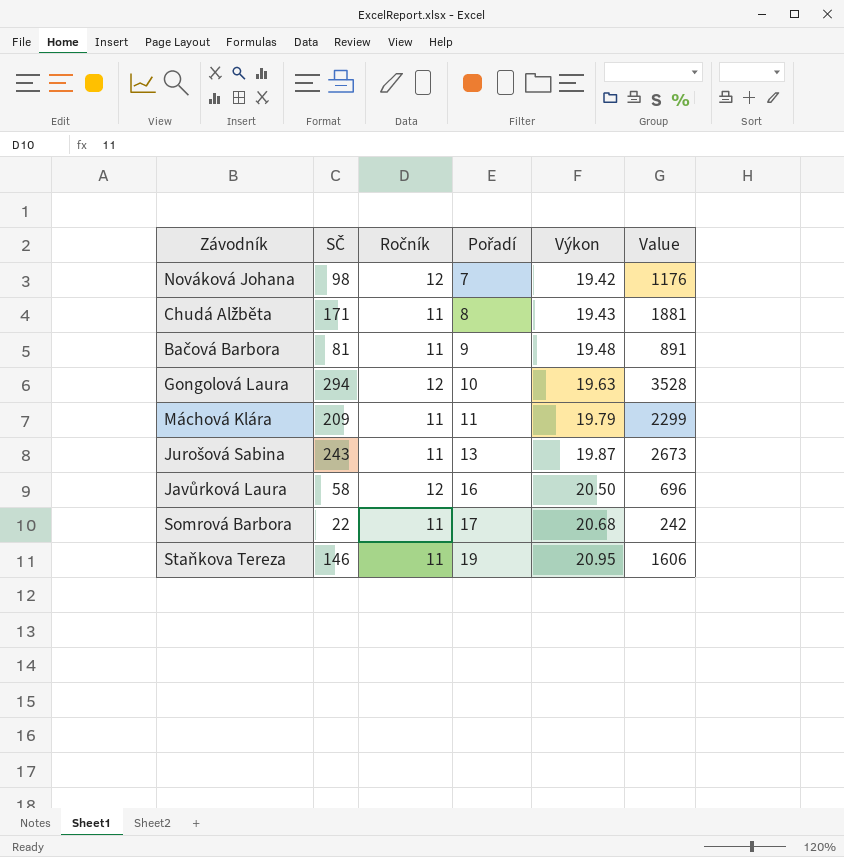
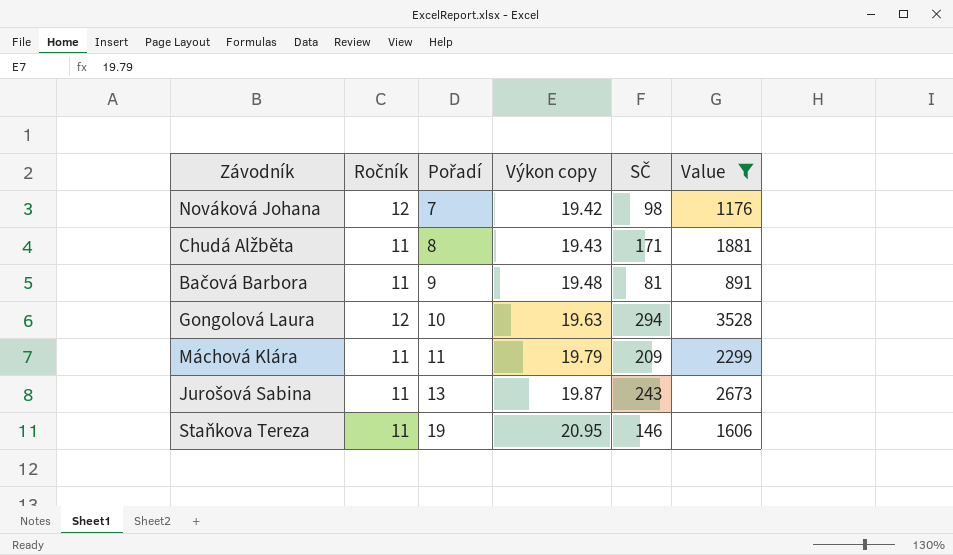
filter: none -> Value >= 891
column name: Výkon -> Výkon copy
column SČ | position: 2 -> 5

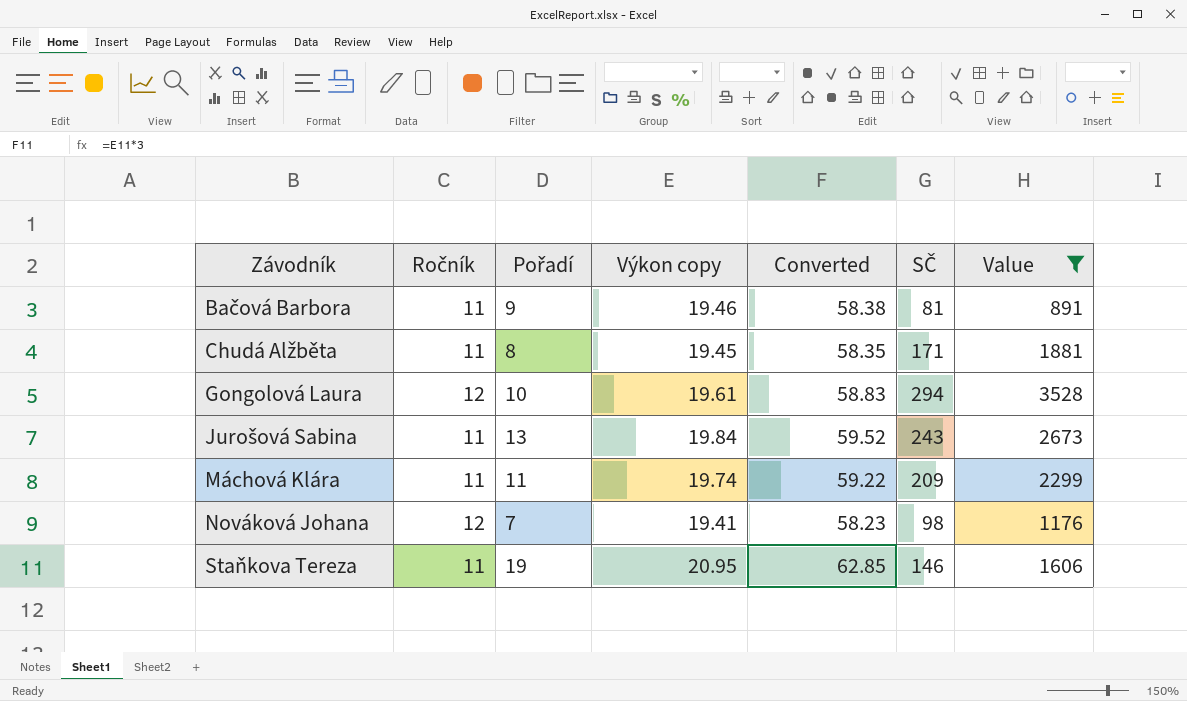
row order: Pořadí ascending -> Závodník ascending
column Converted | formula: none -> [Výkon copy] * 3
Bačová Barbora | Výkon copy: 19.48 -> 19.46
Chudá Alžběta | Výkon copy: 19.43 -> 19.45
Gongolová Laura | Výkon copy: 19.63 -> 19.61
Jurošová Sabina | Výkon copy: 19.87 -> 19.84
Máchová Klára | Výkon copy: 19.79 -> 19.74
Nováková Johana | Výkon copy: 19.42 -> 19.41

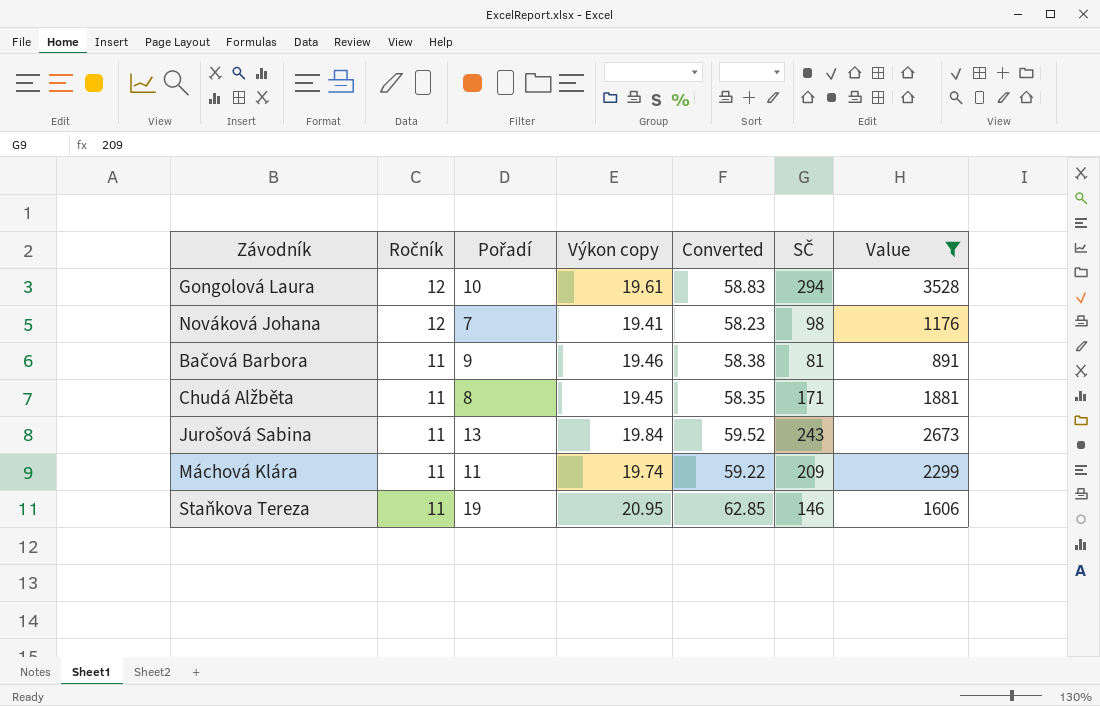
row order: Závodník ascending -> Ročník descending

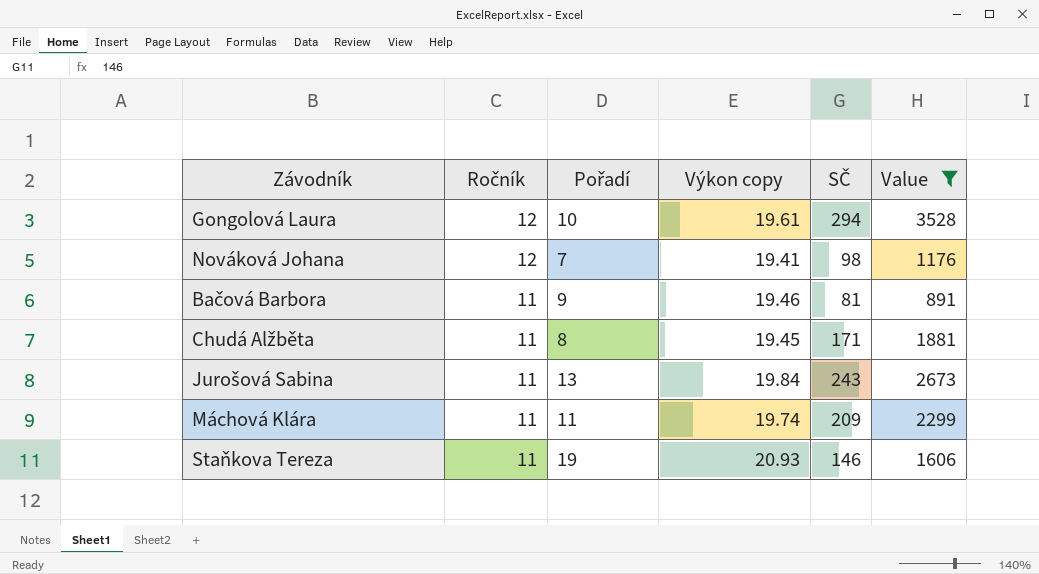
column Converted | formula: [Výkon copy] * 3 -> none
Staňkova Tereza | Výkon copy: 20.95 -> 20.93

